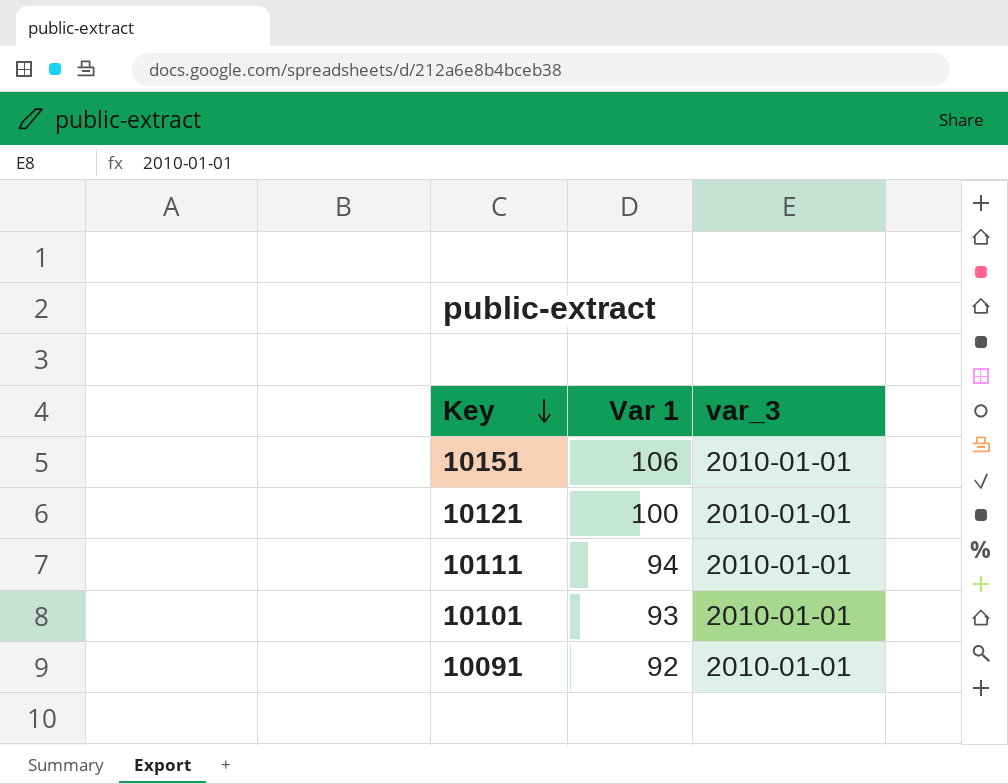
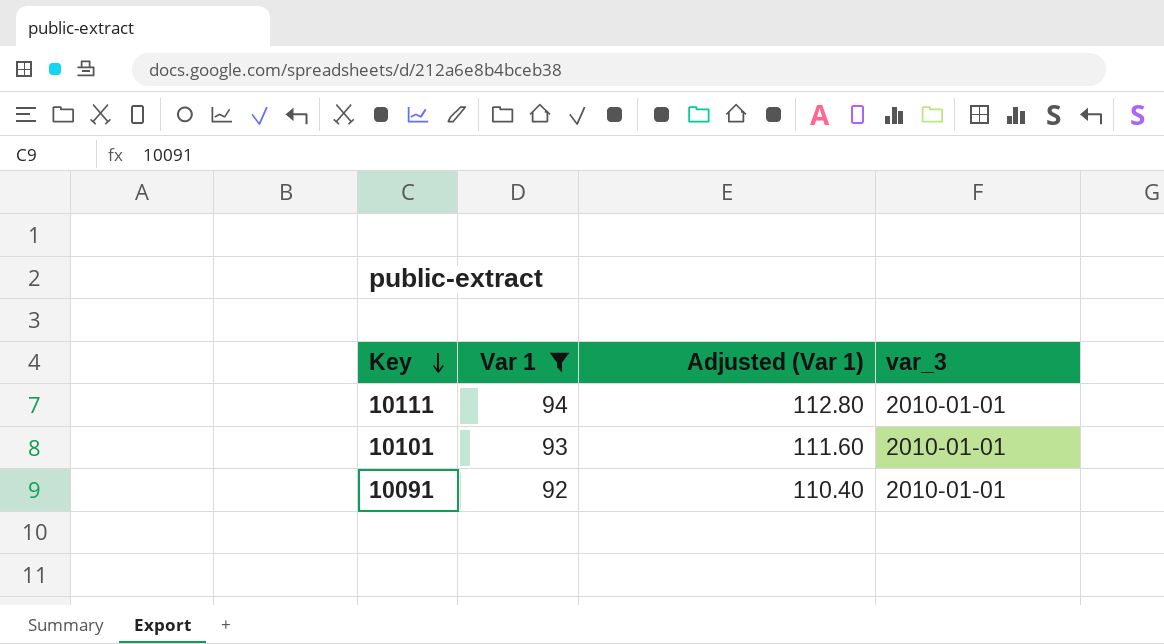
filter: none -> Var 1 <= 94
column Adjusted (Var 1) | formula: none -> [Var 1] * 1.2

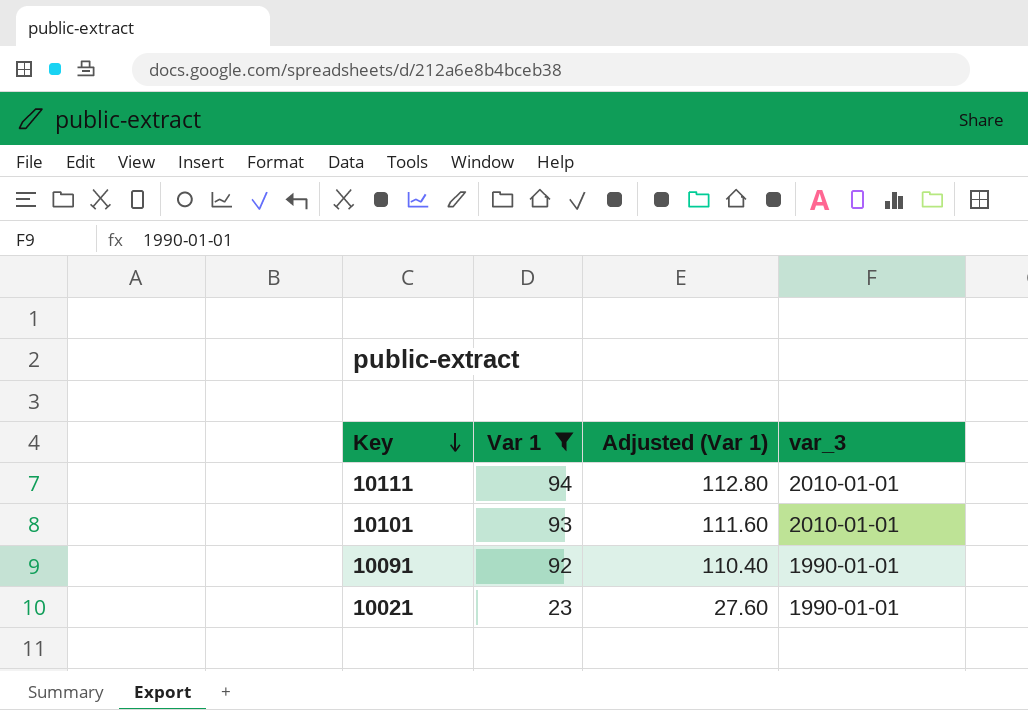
10091 | var_3: 2010-01-01 -> 1990-01-01
row 10021: none -> 23 | 27.60 | 1990-01-01

